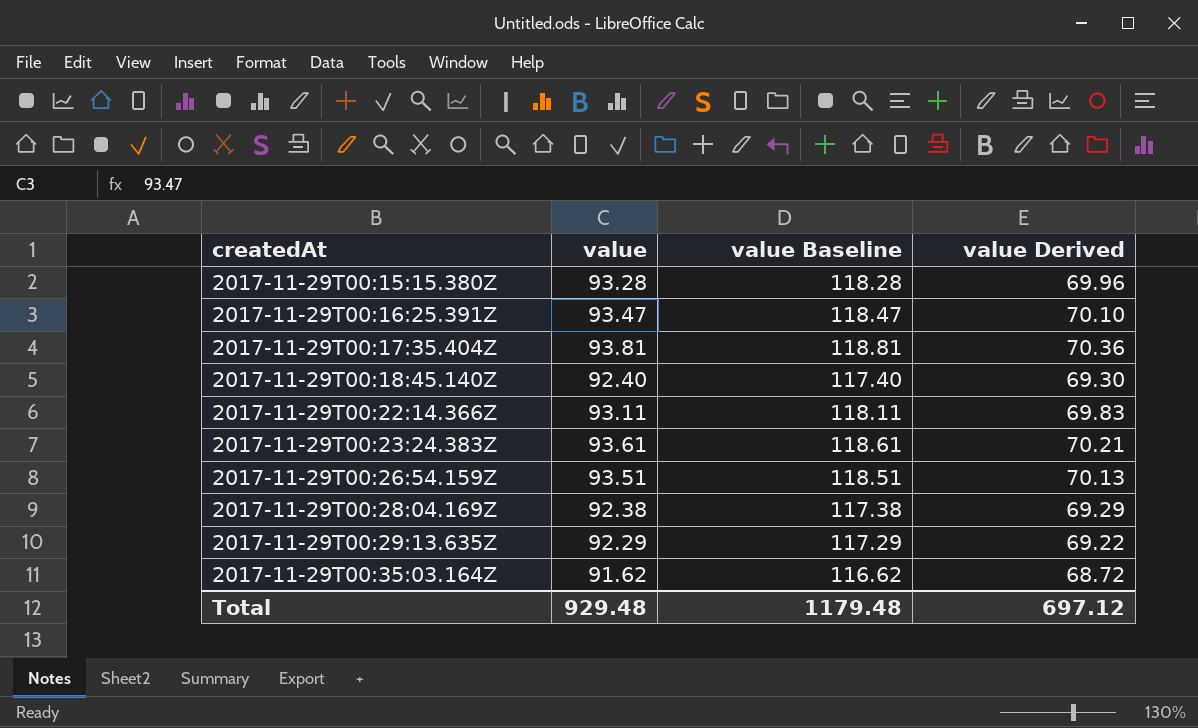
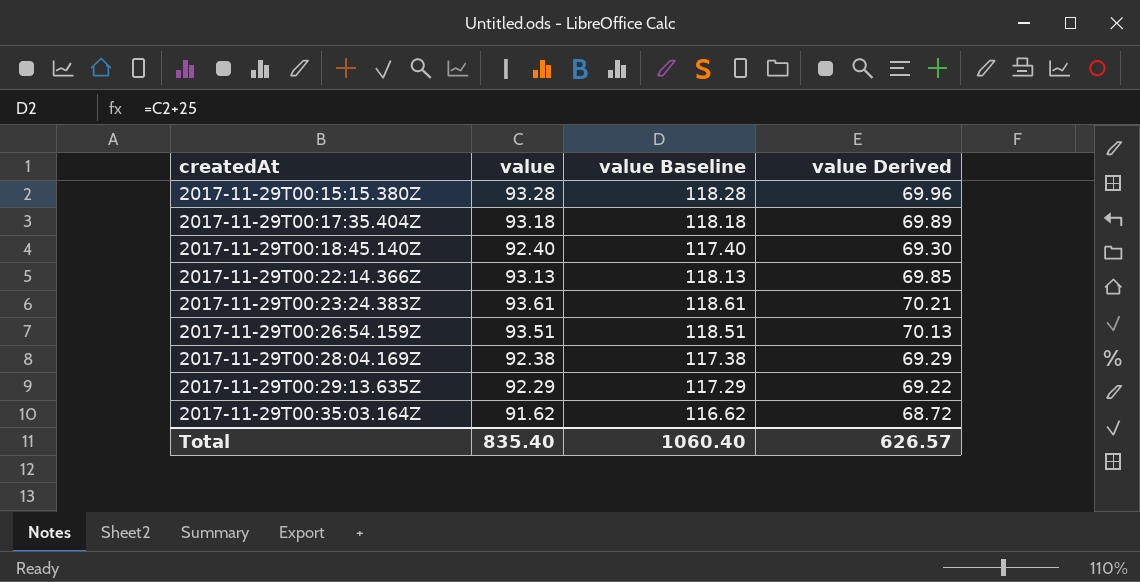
row 2017-11-29T00:16:25.391Z: 93.47 | 118.47 | 70.10 -> none
2017-11-29T00:17:35.404Z | value: 93.81 -> 93.18
2017-11-29T00:17:35.404Z | value Baseline: 118.81 -> 118.18
2017-11-29T00:17:35.404Z | value Derived: 70.36 -> 69.89
2017-11-29T00:22:14.366Z | value: 93.11 -> 93.13
2017-11-29T00:22:14.366Z | value Baseline: 118.11 -> 118.13
2017-11-29T00:22:14.366Z | value Derived: 69.83 -> 69.85
Total | value: 929.48 -> 835.40
Total | value Baseline: 1179.48 -> 1060.40
Total | value Derived: 697.12 -> 626.57

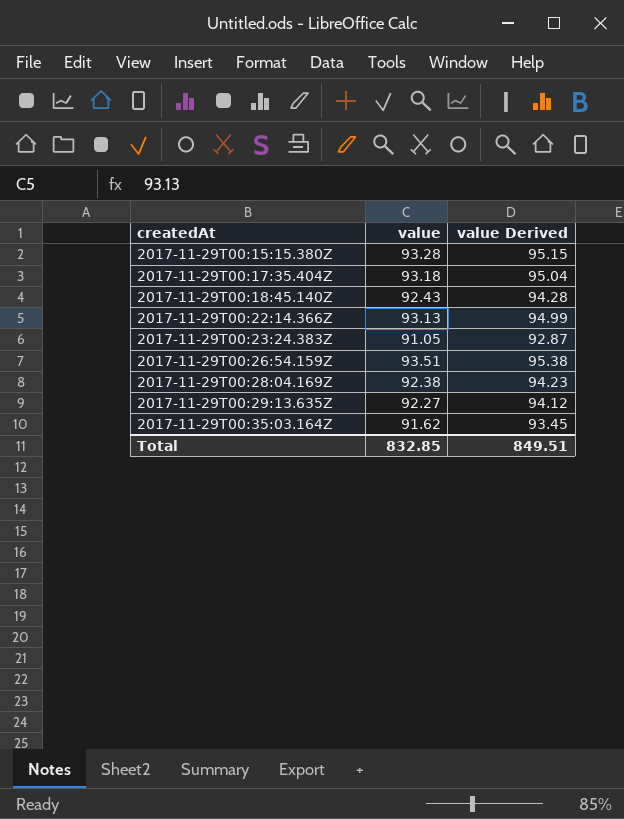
column value Baseline | formula: [value] + 25 -> none
column value Derived | formula: [value] * 0.75 -> [value] * 1.02
2017-11-29T00:18:45.140Z | value: 92.40 -> 92.43
2017-11-29T00:23:24.383Z | value: 93.61 -> 91.05
2017-11-29T00:29:13.635Z | value: 92.29 -> 92.27
Total | value: 835.40 -> 832.85
Total | value Derived: 626.57 -> 849.51

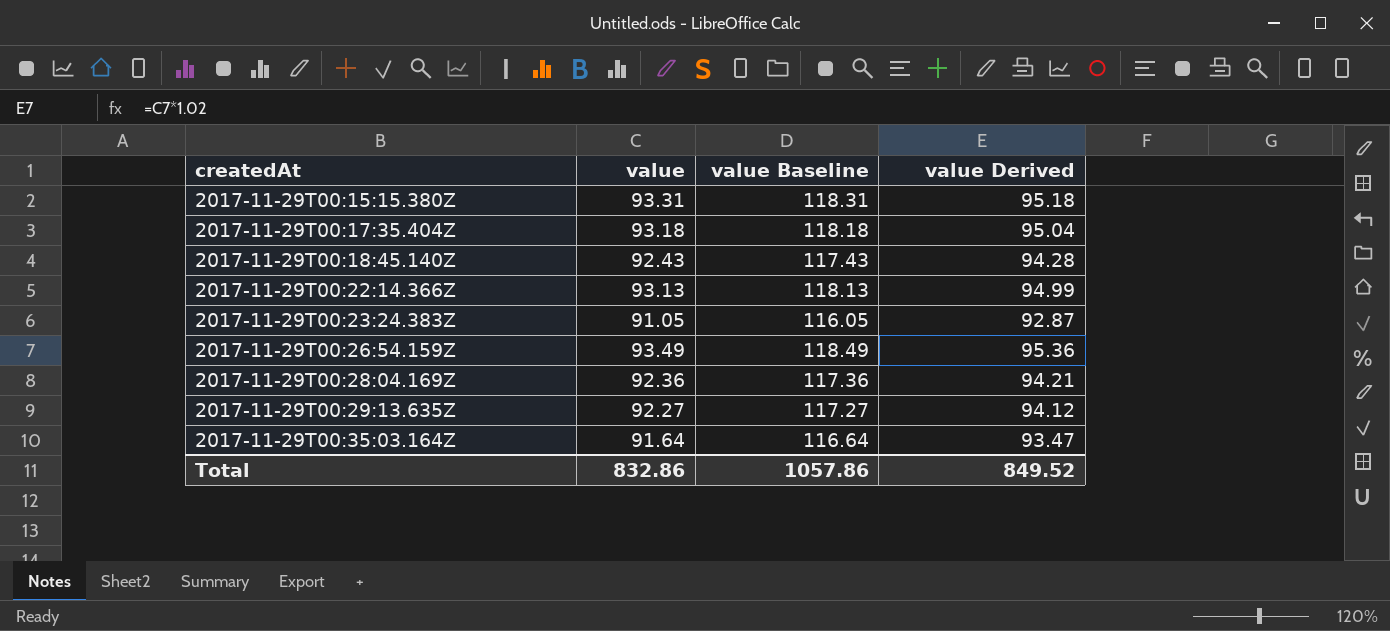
column value Baseline | formula: none -> [value] + 25
2017-11-29T00:15:15.380Z | value: 93.28 -> 93.31
2017-11-29T00:15:15.380Z | value Derived: 95.15 -> 95.18
2017-11-29T00:26:54.159Z | value: 93.51 -> 93.49
2017-11-29T00:26:54.159Z | value Derived: 95.38 -> 95.36
2017-11-29T00:28:04.169Z | value: 92.38 -> 92.36
2017-11-29T00:28:04.169Z | value Derived: 94.23 -> 94.21
2017-11-29T00:35:03.164Z | value: 91.62 -> 91.64
2017-11-29T00:35:03.164Z | value Derived: 93.45 -> 93.47
Total | value: 832.85 -> 832.86
Total | value Derived: 849.51 -> 849.52

